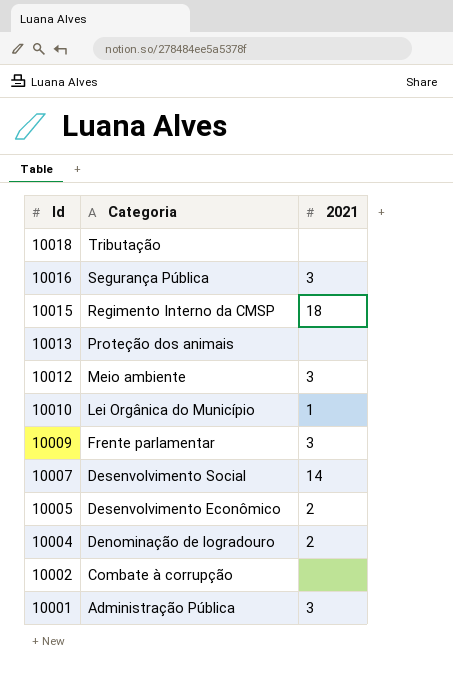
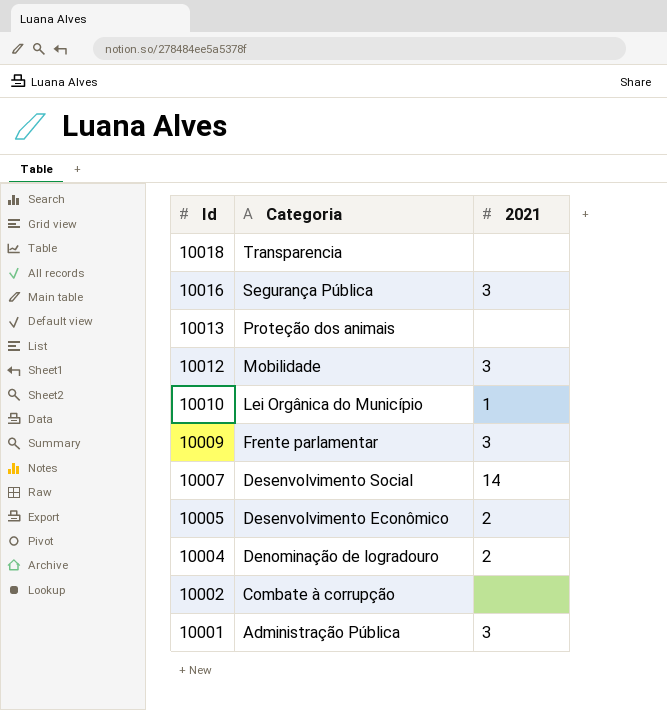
row 10015: Regimento Interno da CMSP | 18 -> none
10018 | Categoria: Tributação -> Transparencia
10012 | Categoria: Meio ambiente -> Mobilidade

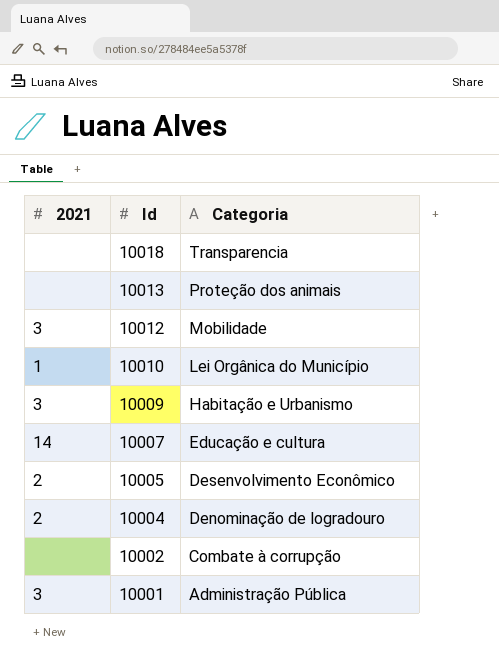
column 2021 | position: 3 -> 1
row 10016: Segurança Pública | 3 -> none
10009 | Categoria: Frente parlamentar -> Habitação e Urbanismo
10007 | Categoria: Desenvolvimento Social -> Educação e cultura

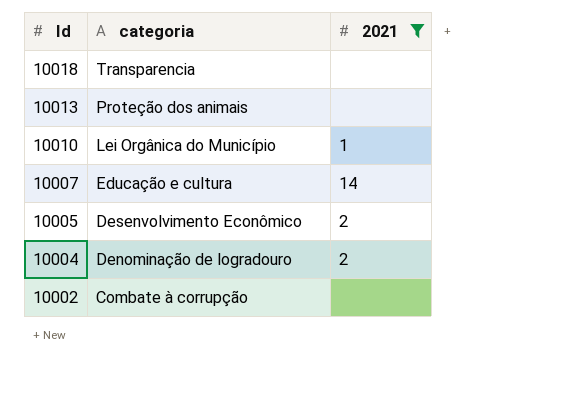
filter: none -> 2021 != 3
column name: Categoria -> categoria
column 2021 | position: 1 -> 3

